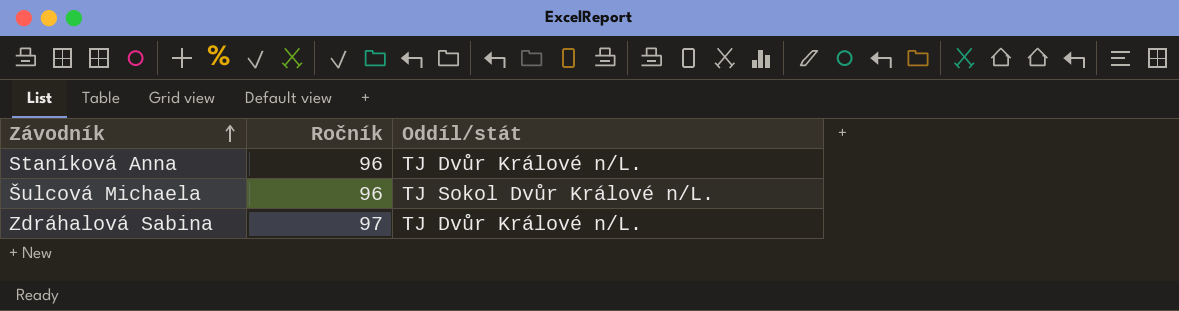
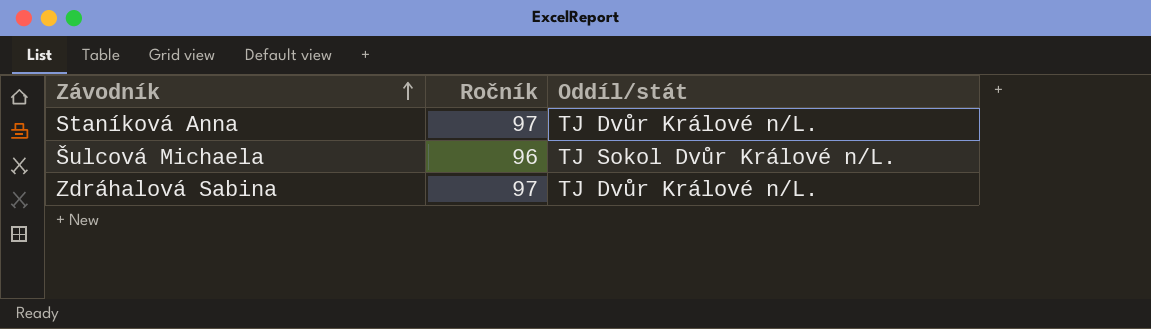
Staníková Anna | Ročník: 96 -> 97

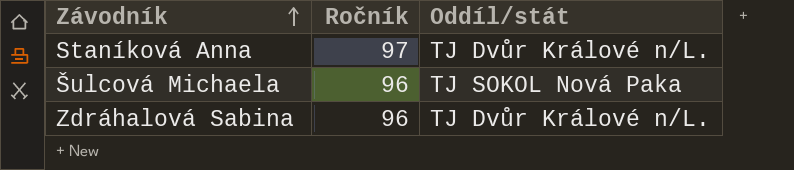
Šulcová Michaela | Oddíl/stát: TJ Sokol Dvůr Králové n/L. -> TJ SOKOL Nová Paka
Zdráhalová Sabina | Ročník: 97 -> 96

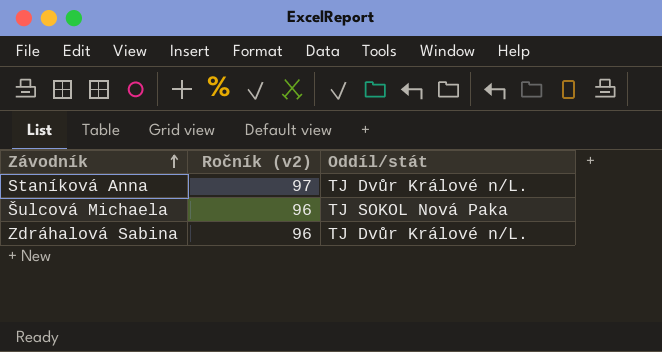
column name: Ročník -> Ročník (v2)

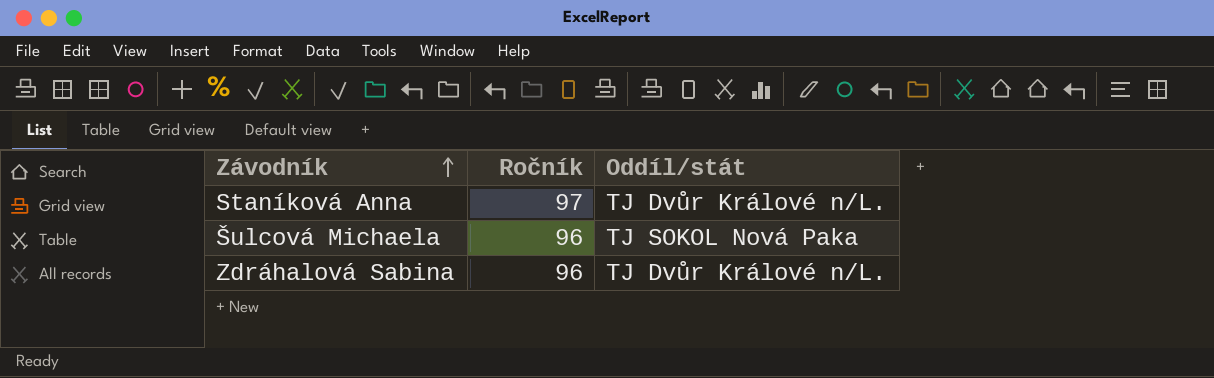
column name: Ročník (v2) -> Ročník

